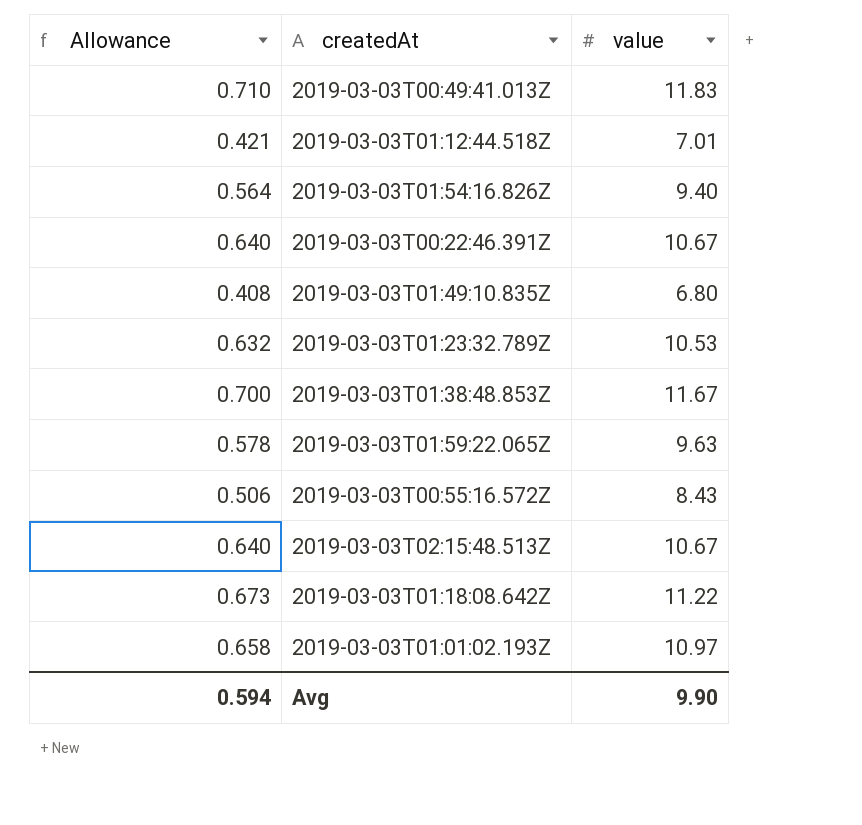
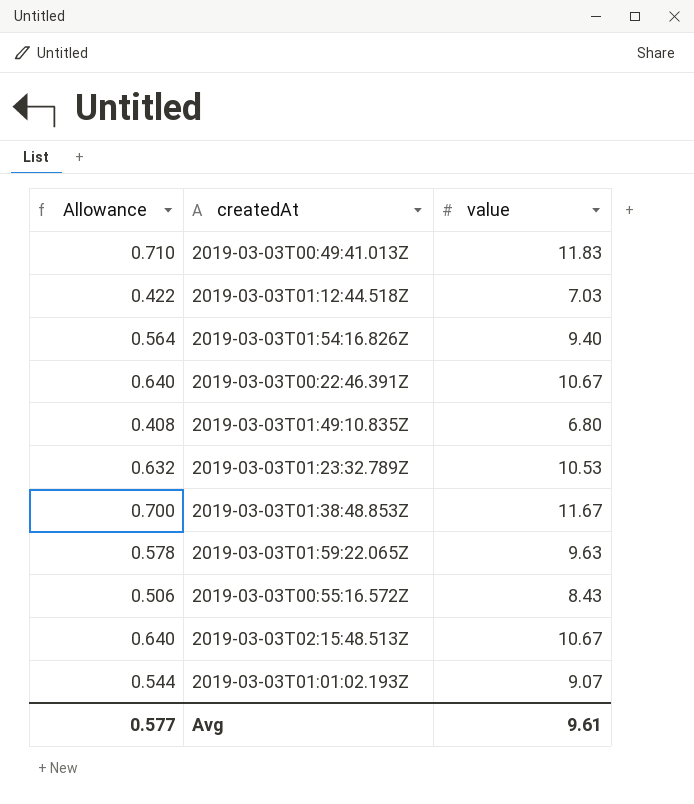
row 2019-03-03T01:18:08.642Z: 0.673 | 11.22 -> none
2019-03-03T01:12:44.518Z | Allowance: 0.421 -> 0.422
2019-03-03T01:12:44.518Z | value: 7.01 -> 7.03
2019-03-03T01:01:02.193Z | Allowance: 0.658 -> 0.544
2019-03-03T01:01:02.193Z | value: 10.97 -> 9.07
Avg | Allowance: 0.594 -> 0.577
Avg | value: 9.90 -> 9.61

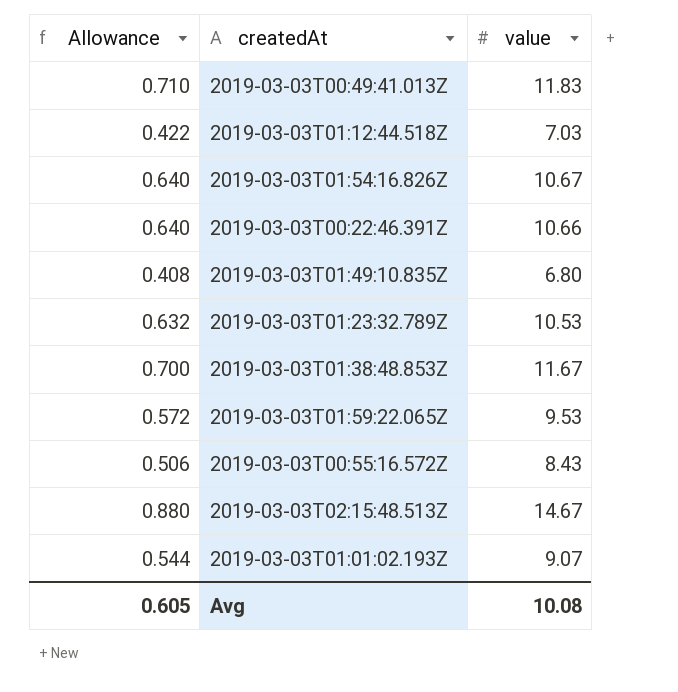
2019-03-03T01:54:16.826Z | Allowance: 0.564 -> 0.640
2019-03-03T01:54:16.826Z | value: 9.40 -> 10.67
2019-03-03T00:22:46.391Z | value: 10.67 -> 10.66
2019-03-03T01:59:22.065Z | Allowance: 0.578 -> 0.572
2019-03-03T01:59:22.065Z | value: 9.63 -> 9.53
2019-03-03T02:15:48.513Z | Allowance: 0.640 -> 0.880
2019-03-03T02:15:48.513Z | value: 10.67 -> 14.67
Avg | Allowance: 0.577 -> 0.605
Avg | value: 9.61 -> 10.08

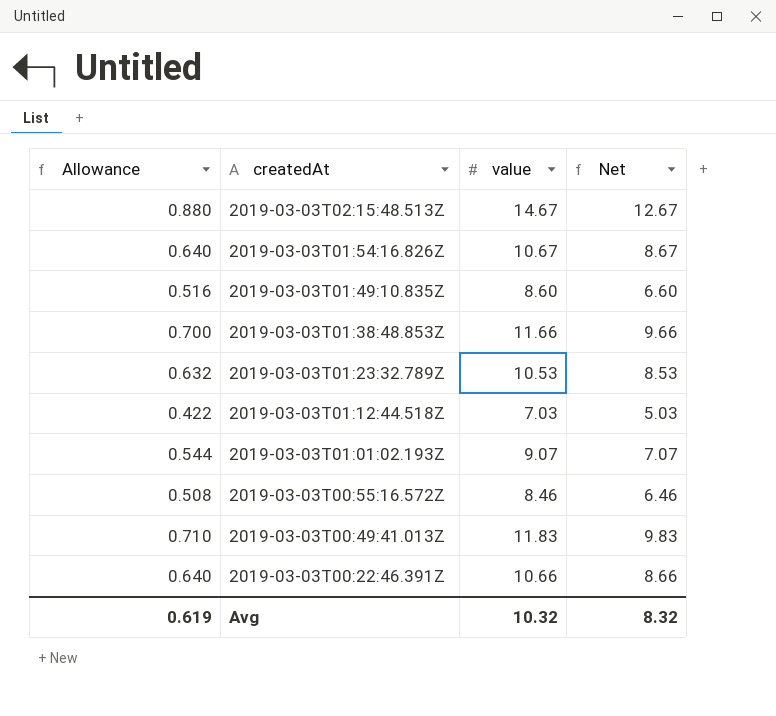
row order: none -> createdAt descending
column Net | formula: none -> [value] - 2
row 2019-03-03T01:59:22.065Z: 0.572 | 9.53 -> none
2019-03-03T01:49:10.835Z | Allowance: 0.408 -> 0.516
2019-03-03T01:49:10.835Z | value: 6.80 -> 8.60
2019-03-03T01:38:48.853Z | value: 11.67 -> 11.66
2019-03-03T00:55:16.572Z | Allowance: 0.506 -> 0.508
2019-03-03T00:55:16.572Z | value: 8.43 -> 8.46
Avg | Allowance: 0.605 -> 0.619
Avg | value: 10.08 -> 10.32

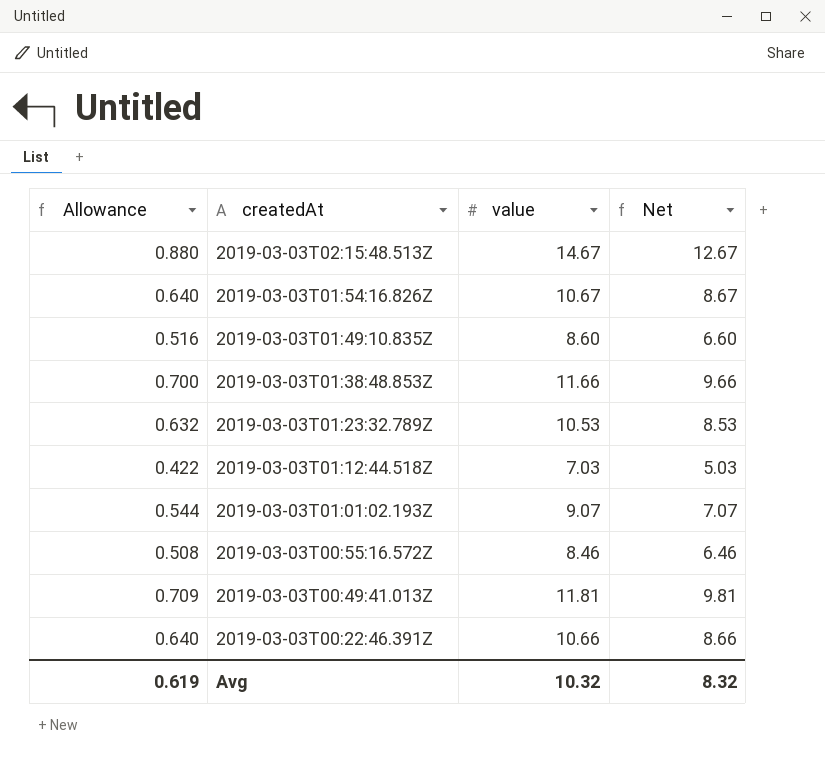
2019-03-03T00:49:41.013Z | Allowance: 0.710 -> 0.709
2019-03-03T00:49:41.013Z | value: 11.83 -> 11.81
2019-03-03T00:49:41.013Z | Net: 9.83 -> 9.81

